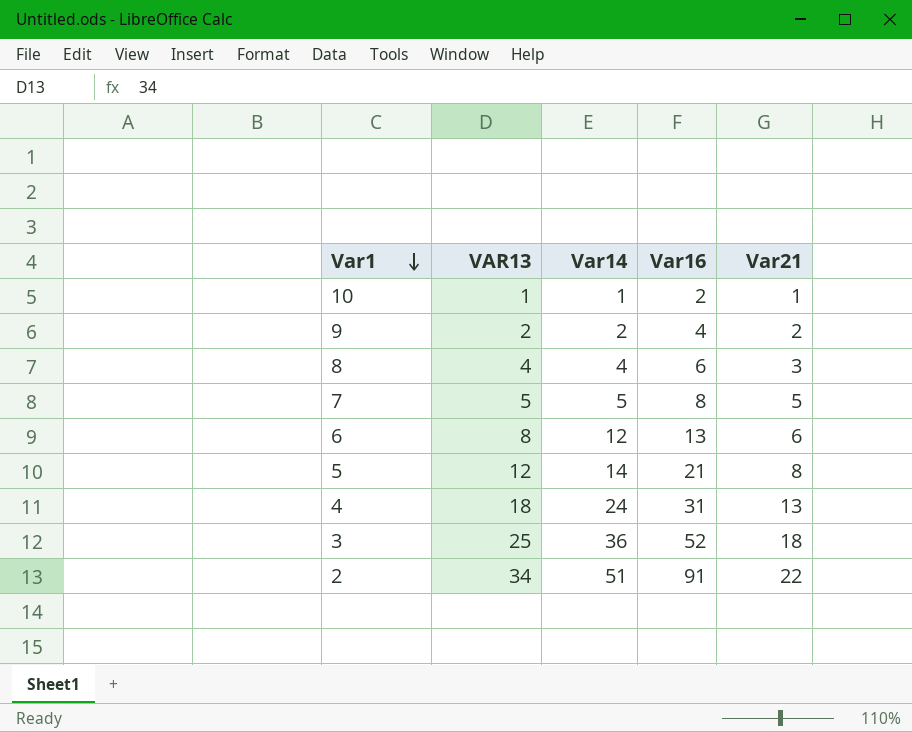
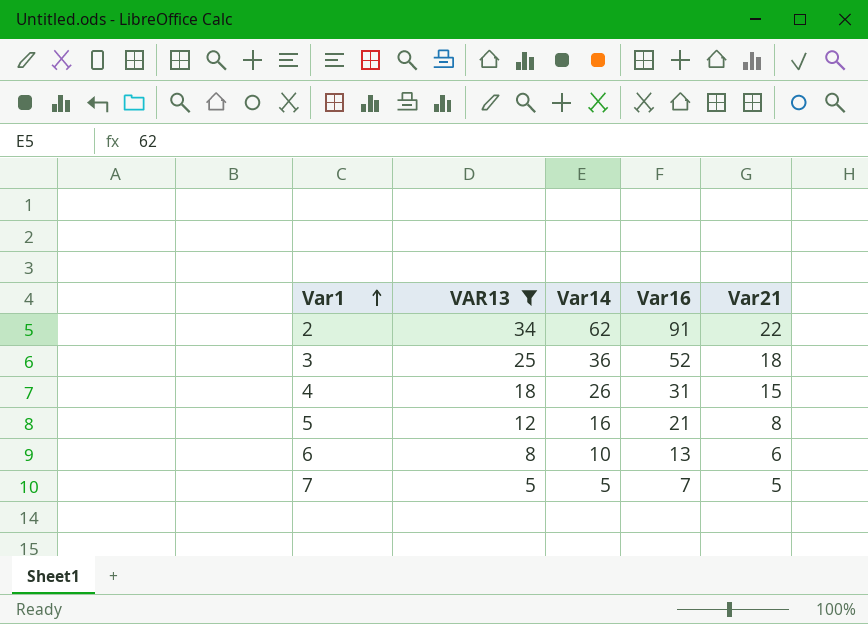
filter: none -> VAR13 >= 5
row order: Var1 descending -> Var1 ascending
2 | Var14: 51 -> 62
4 | Var14: 24 -> 26
4 | Var21: 13 -> 15
5 | Var14: 14 -> 16
6 | Var14: 12 -> 10
7 | Var16: 8 -> 7

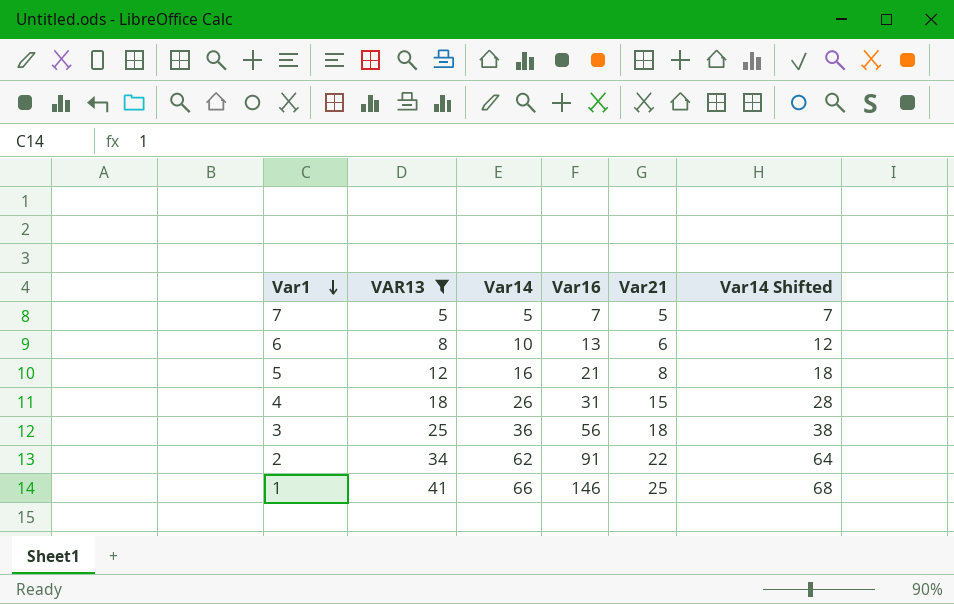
row order: Var1 ascending -> Var1 descending
column Var14 Shifted | formula: none -> [Var14] + 2
3 | Var16: 52 -> 56
row 1: none -> 41 | 66 | 146 | 25 | 68

